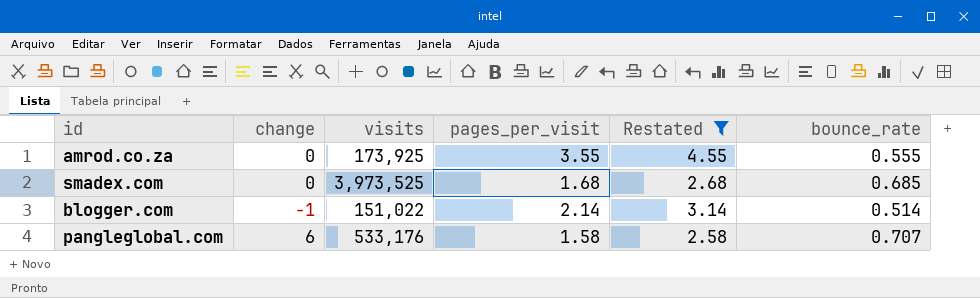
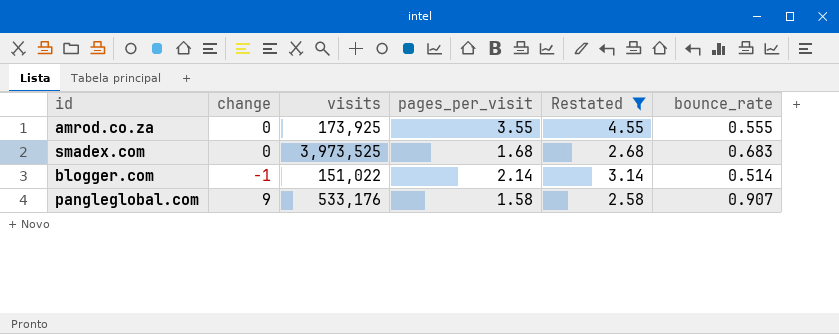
smadex.com | bounce_rate: 0.685 -> 0.683
pangleglobal.com | change: 6 -> 9
pangleglobal.com | bounce_rate: 0.707 -> 0.907

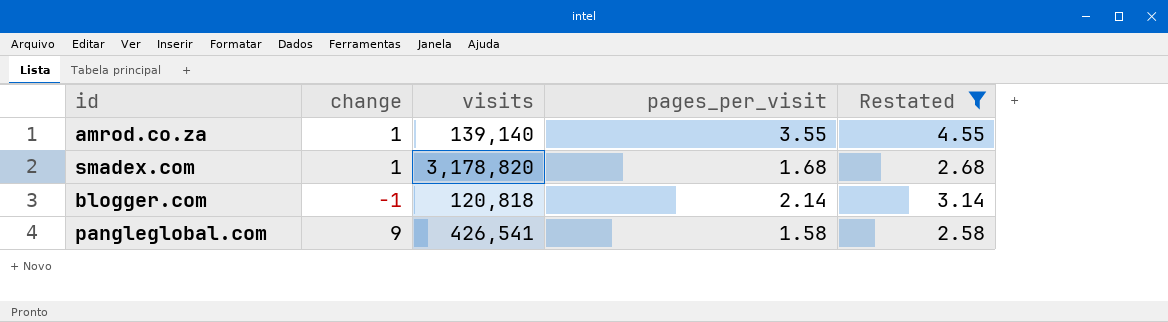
column bounce_rate | position: 6 -> none
amrod.co.za | change: 0 -> 1
amrod.co.za | visits: 173,925 -> 139,140
smadex.com | change: 0 -> 1
smadex.com | visits: 3,973,525 -> 3,178,820
blogger.com | visits: 151,022 -> 120,818
pangleglobal.com | visits: 533,176 -> 426,541

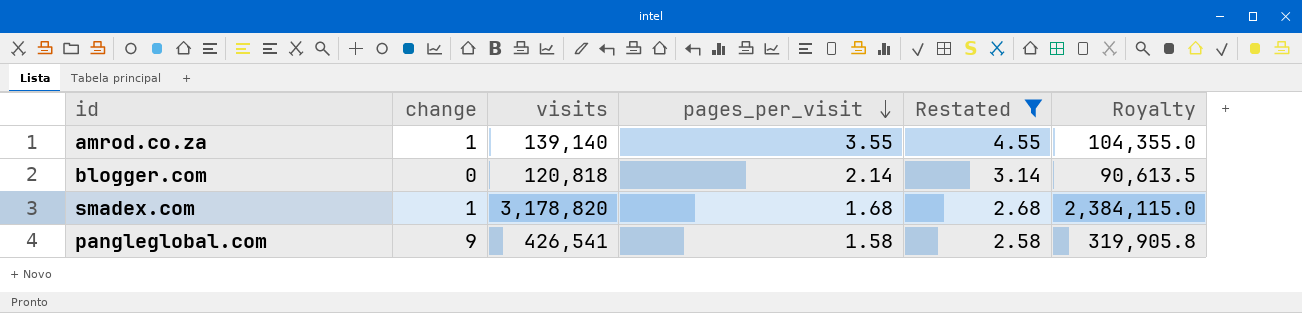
row order: none -> pages_per_visit descending
column Royalty | formula: none -> [visits] * 0.75
blogger.com | change: -1 -> 0

